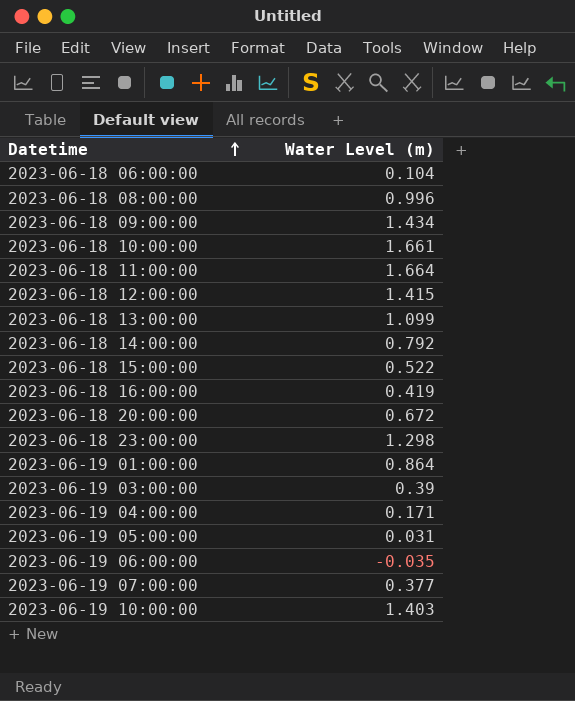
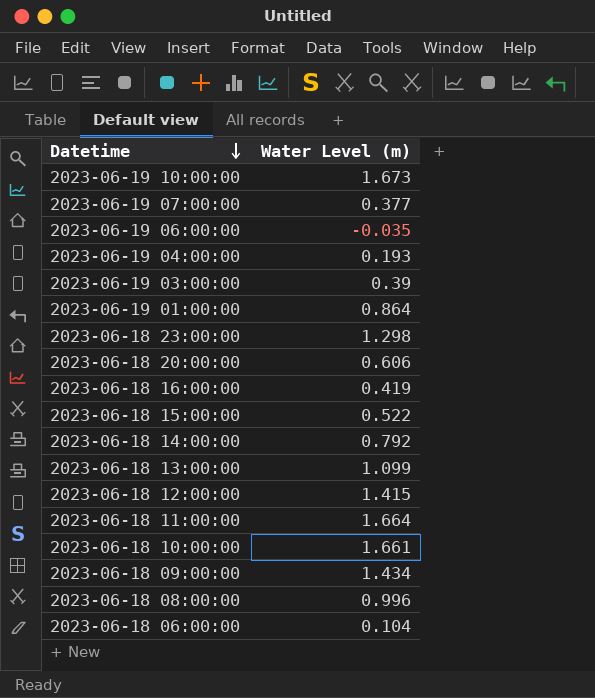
row order: Datetime ascending -> Datetime descending
row 2023-06-19 05:00:00: 0.031 -> none
2023-06-19 10:00:00 | Water Level (m): 1.403 -> 1.673
2023-06-19 04:00:00 | Water Level (m): 0.171 -> 0.193
2023-06-18 20:00:00 | Water Level (m): 0.672 -> 0.606

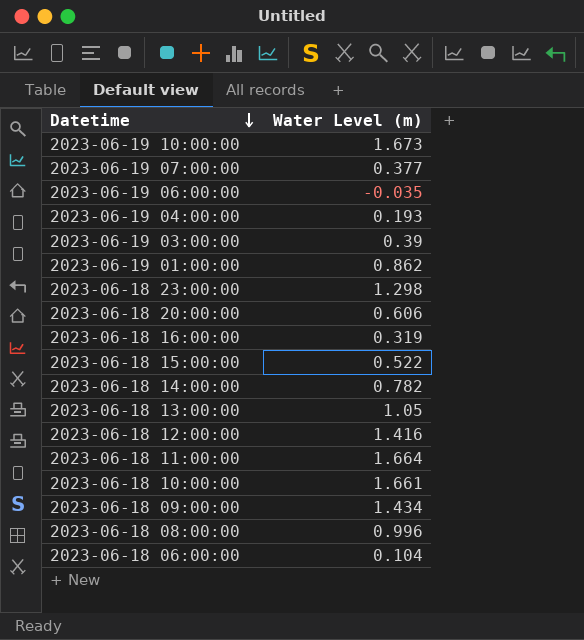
2023-06-19 01:00:00 | Water Level (m): 0.864 -> 0.862
2023-06-18 16:00:00 | Water Level (m): 0.419 -> 0.319
2023-06-18 14:00:00 | Water Level (m): 0.792 -> 0.782
2023-06-18 13:00:00 | Water Level (m): 1.099 -> 1.05
2023-06-18 12:00:00 | Water Level (m): 1.415 -> 1.416

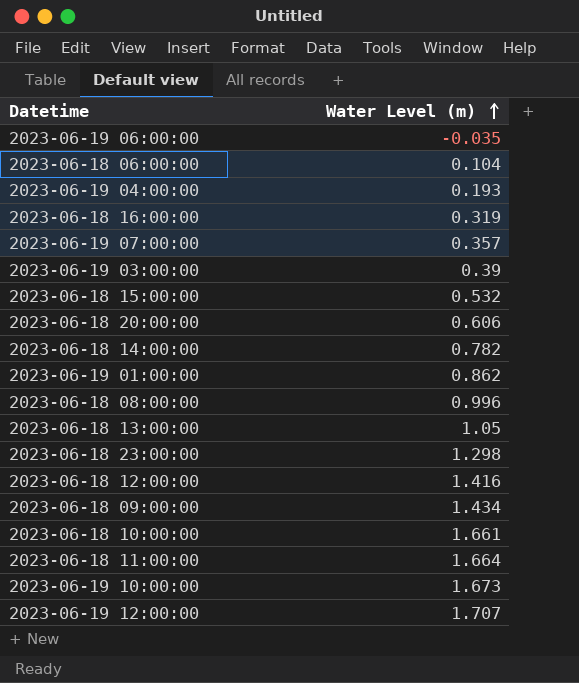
row order: Datetime descending -> Water Level (m) ascending
2023-06-19 07:00:00 | Water Level (m): 0.377 -> 0.357
2023-06-18 15:00:00 | Water Level (m): 0.522 -> 0.532
row 2023-06-19 12:00:00: none -> 1.707

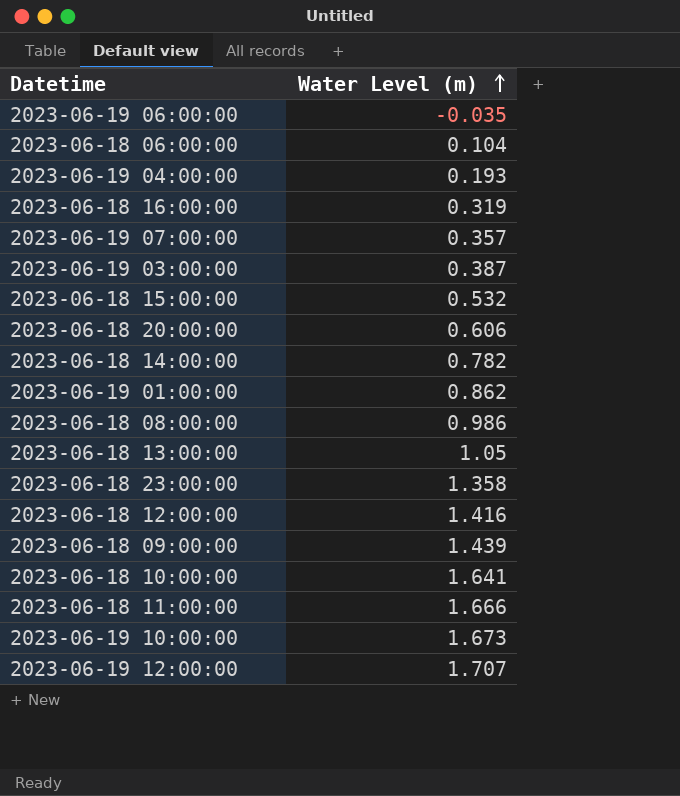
2023-06-19 03:00:00 | Water Level (m): 0.39 -> 0.387
2023-06-18 08:00:00 | Water Level (m): 0.996 -> 0.986
2023-06-18 23:00:00 | Water Level (m): 1.298 -> 1.358
2023-06-18 09:00:00 | Water Level (m): 1.434 -> 1.439
2023-06-18 10:00:00 | Water Level (m): 1.661 -> 1.641
2023-06-18 11:00:00 | Water Level (m): 1.664 -> 1.666

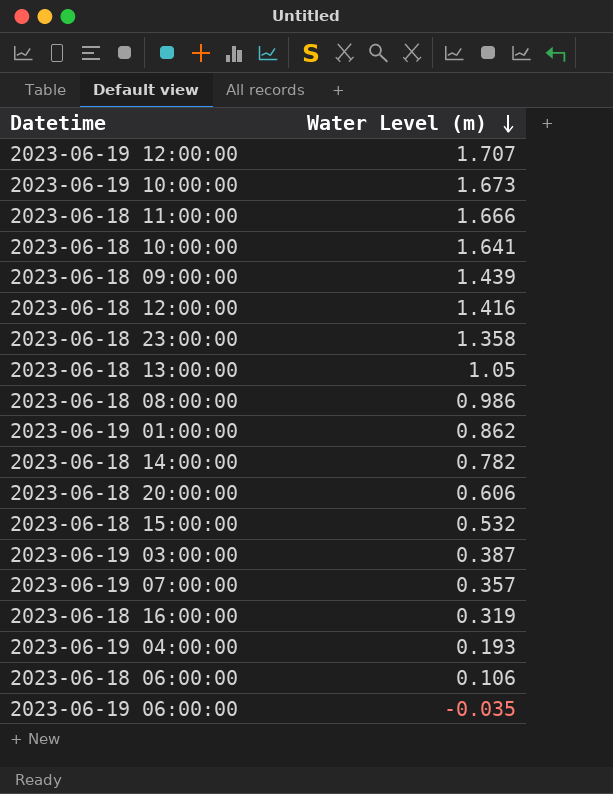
row order: Water Level (m) ascending -> Water Level (m) descending
2023-06-18 06:00:00 | Water Level (m): 0.104 -> 0.106

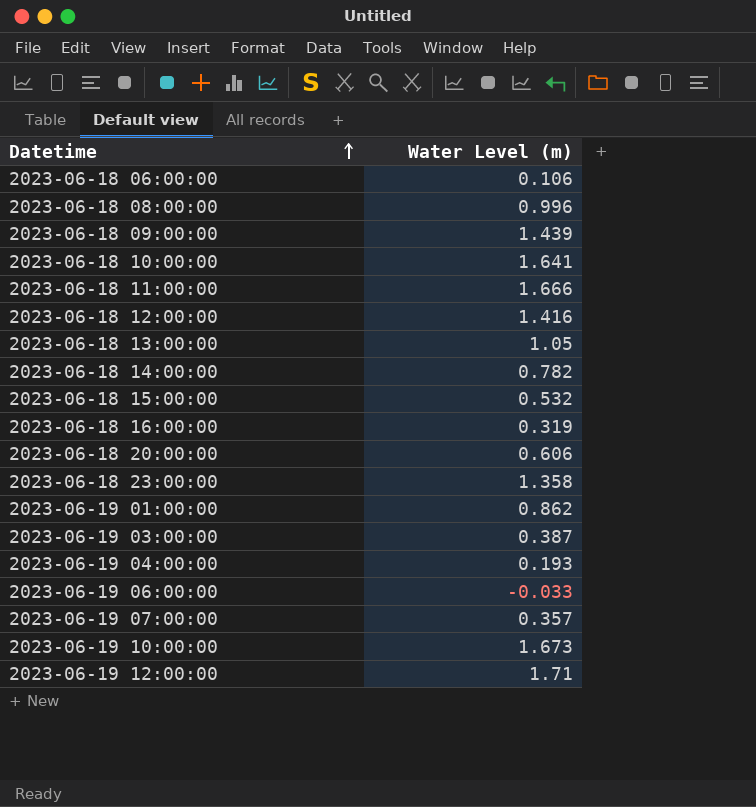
row order: Water Level (m) descending -> Datetime ascending
2023-06-18 08:00:00 | Water Level (m): 0.986 -> 0.996
2023-06-19 06:00:00 | Water Level (m): -0.035 -> -0.033
2023-06-19 12:00:00 | Water Level (m): 1.707 -> 1.71

